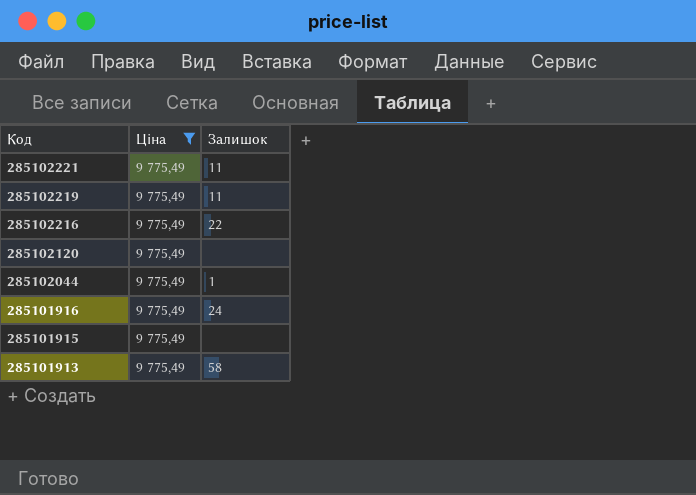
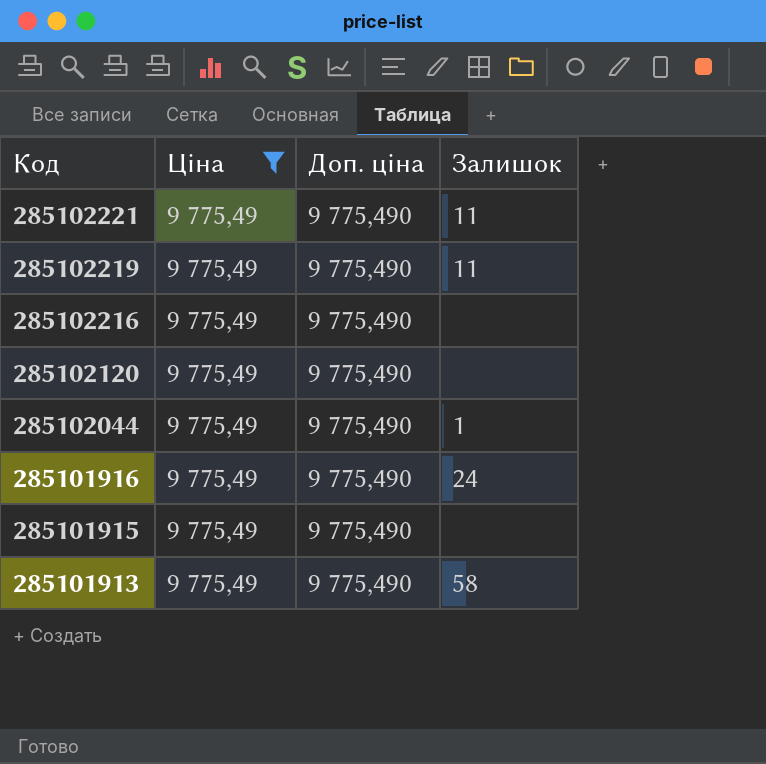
column Доп. ціна | position: none -> 3
285102216 | Залишок: 22 -> none

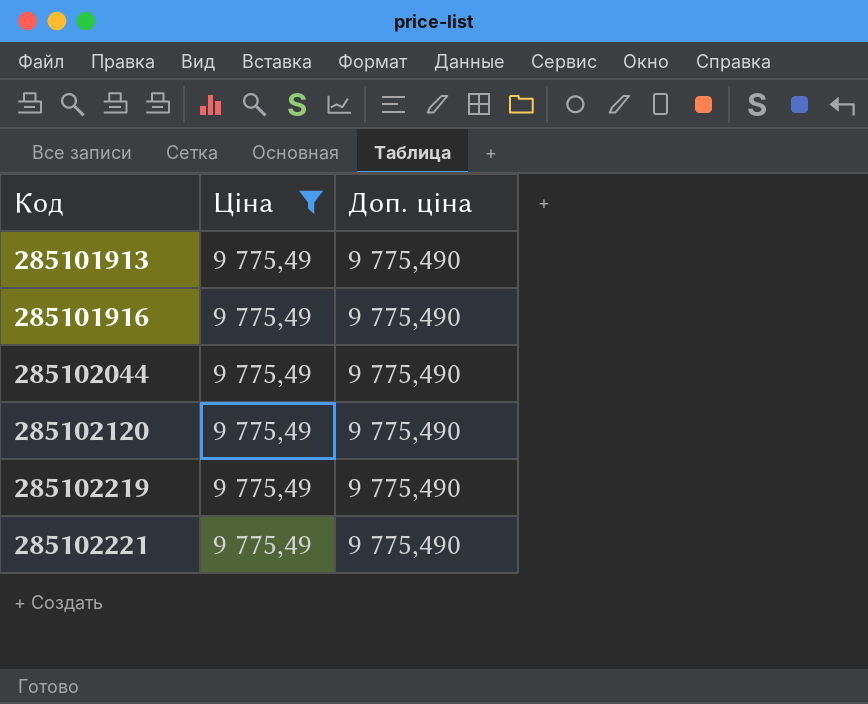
row order: Код descending -> Код ascending
column Залишок | position: 4 -> none
row 285102216: 9 775,49 | 9 775,490 | none -> none
row 285101915: 9 775,49 | 9 775,490 | none -> none

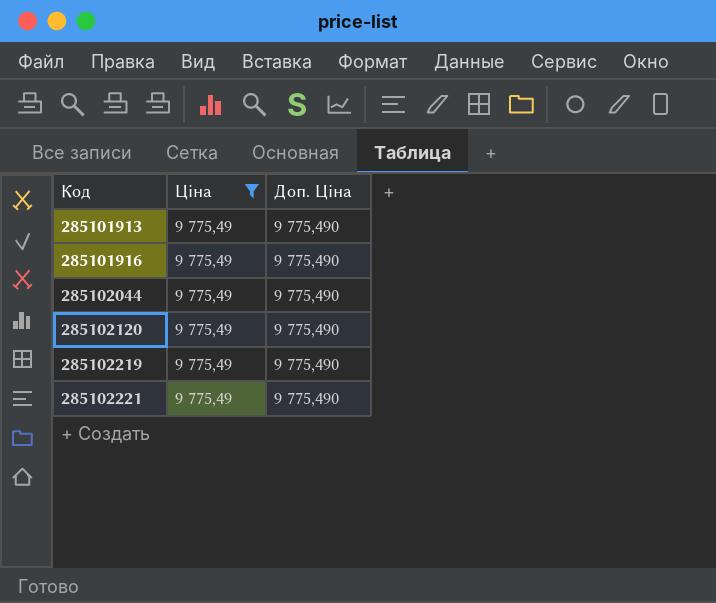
column name: Доп. ціна -> Доп. Ціна

